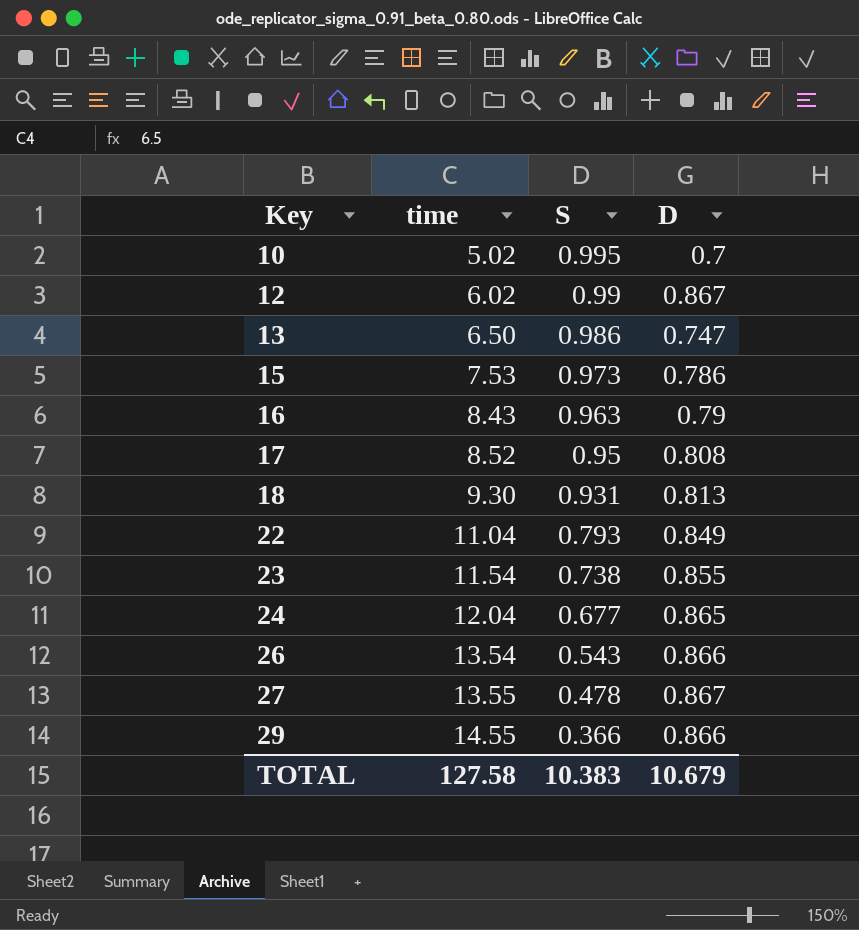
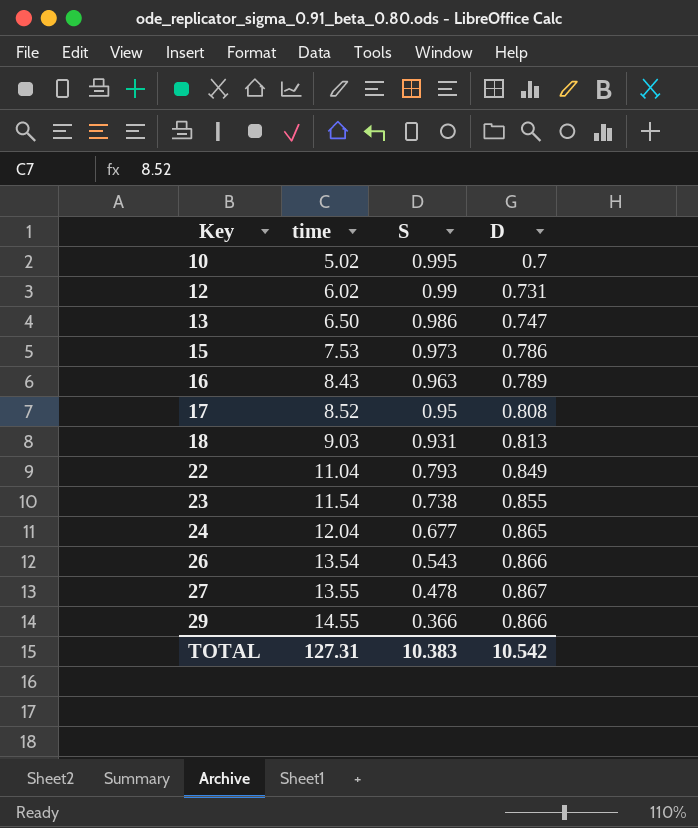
12 | D: 0.867 -> 0.731
16 | D: 0.79 -> 0.789
18 | time: 9.30 -> 9.03
TOTAL | time: 127.58 -> 127.31
TOTAL | D: 10.679 -> 10.542

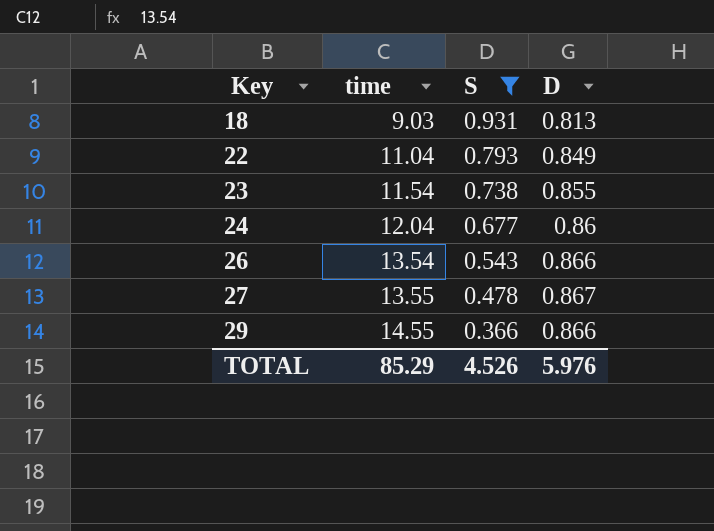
filter: none -> S <= 0.931
24 | D: 0.865 -> 0.86
TOTAL | time: 127.31 -> 85.29
TOTAL | S: 10.383 -> 4.526
TOTAL | D: 10.542 -> 5.976

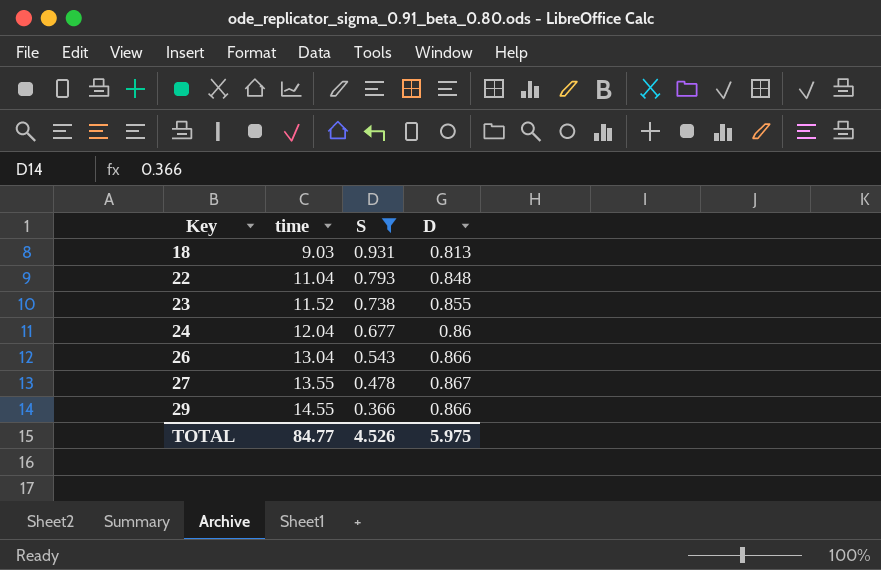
22 | D: 0.849 -> 0.848
23 | time: 11.54 -> 11.52
26 | time: 13.54 -> 13.04
TOTAL | time: 85.29 -> 84.77
TOTAL | D: 5.976 -> 5.975

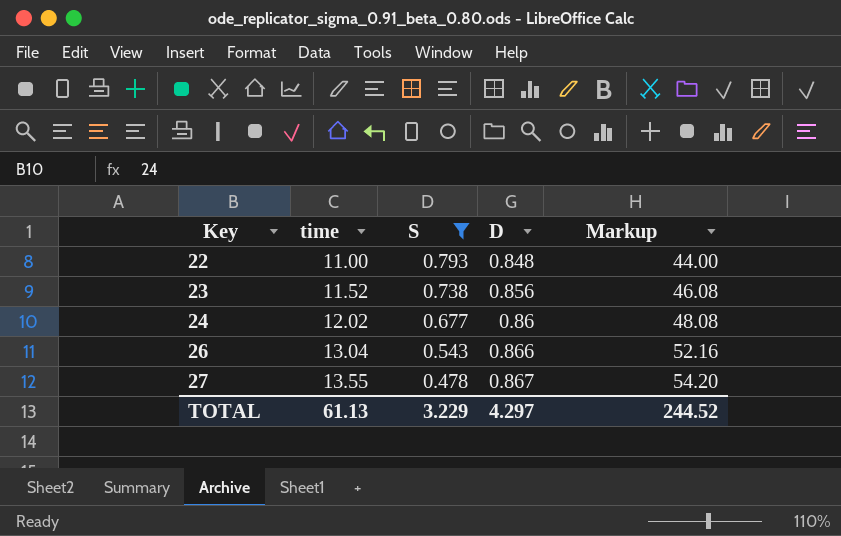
column Markup | formula: none -> [time] * 4
row 18: 9.03 | 0.931 | 0.813 -> none
row 29: 14.55 | 0.366 | 0.866 -> none
22 | time: 11.04 -> 11.00
23 | D: 0.855 -> 0.856
24 | time: 12.04 -> 12.02
TOTAL | time: 84.77 -> 61.13
TOTAL | S: 4.526 -> 3.229
TOTAL | D: 5.975 -> 4.297

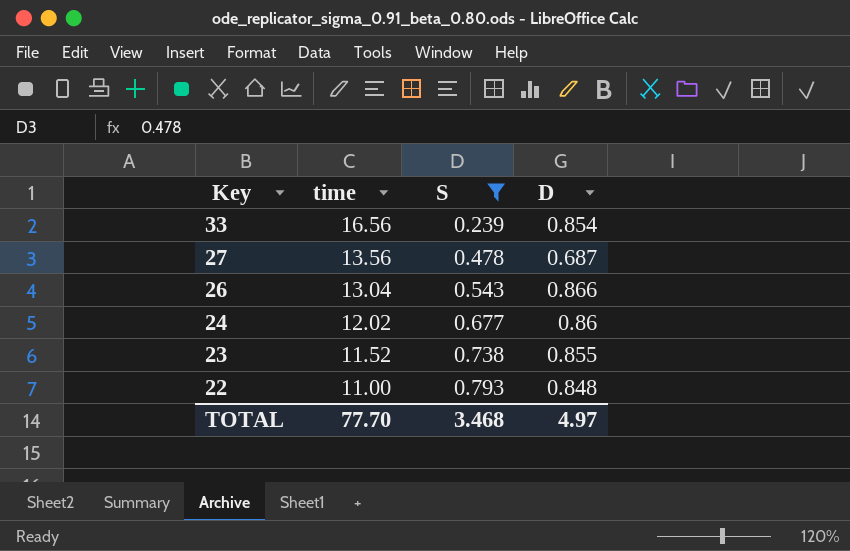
row order: Key ascending -> Key descending
column Markup | formula: [time] * 4 -> none
row 33: none -> 16.56 | 0.239 | 0.854
27 | time: 13.55 -> 13.56
27 | D: 0.867 -> 0.687
23 | D: 0.856 -> 0.855
TOTAL | time: 61.13 -> 77.70
TOTAL | S: 3.229 -> 3.468
TOTAL | D: 4.297 -> 4.97

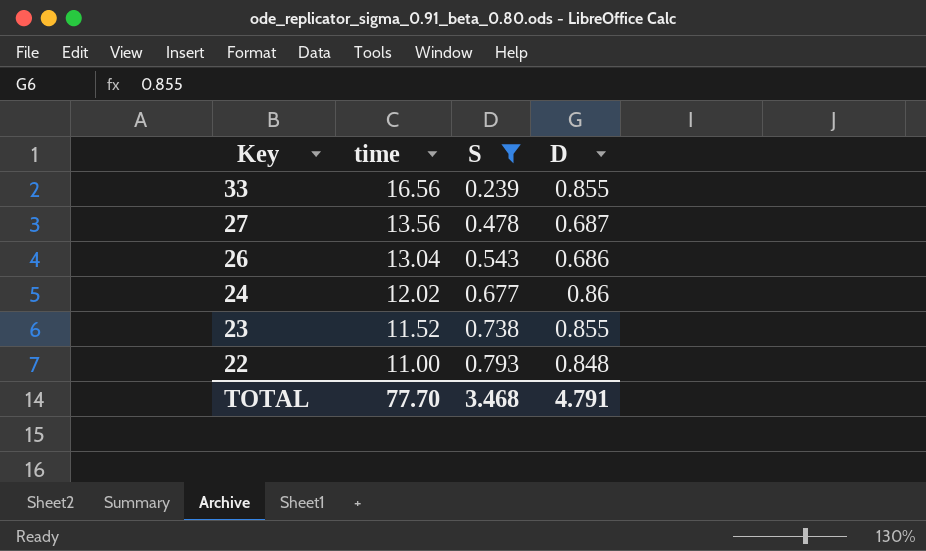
33 | D: 0.854 -> 0.855
26 | D: 0.866 -> 0.686
TOTAL | D: 4.97 -> 4.791

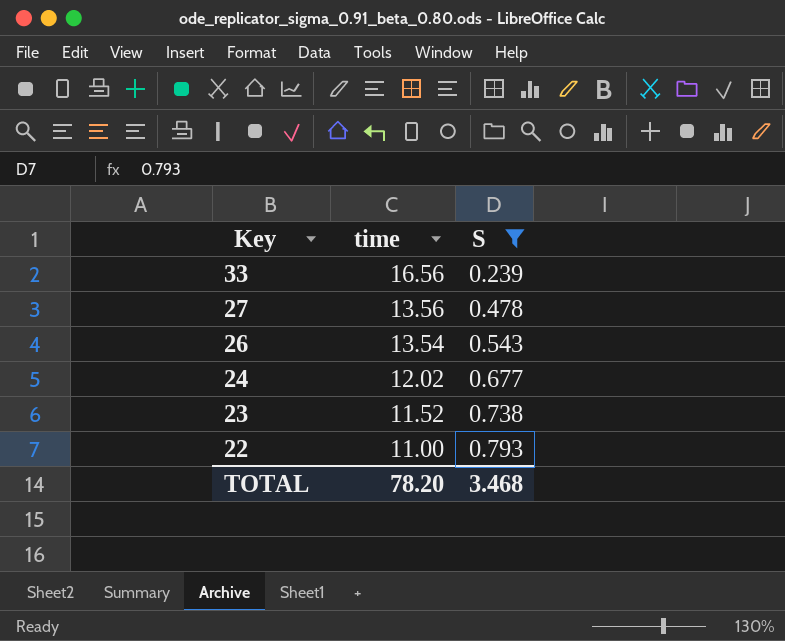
column D | position: 4 -> none
26 | time: 13.04 -> 13.54
TOTAL | time: 77.70 -> 78.20

